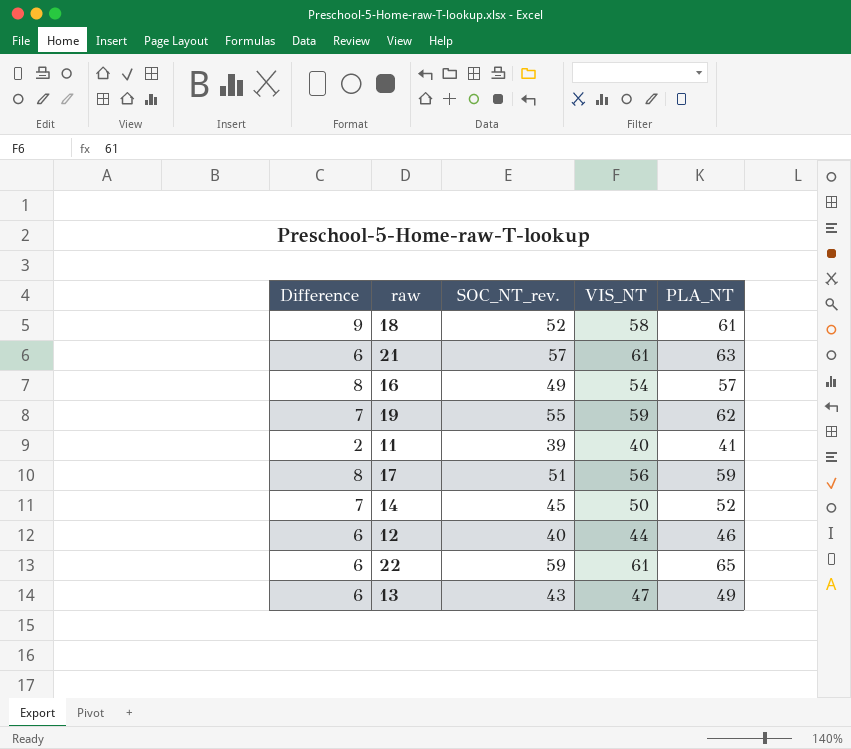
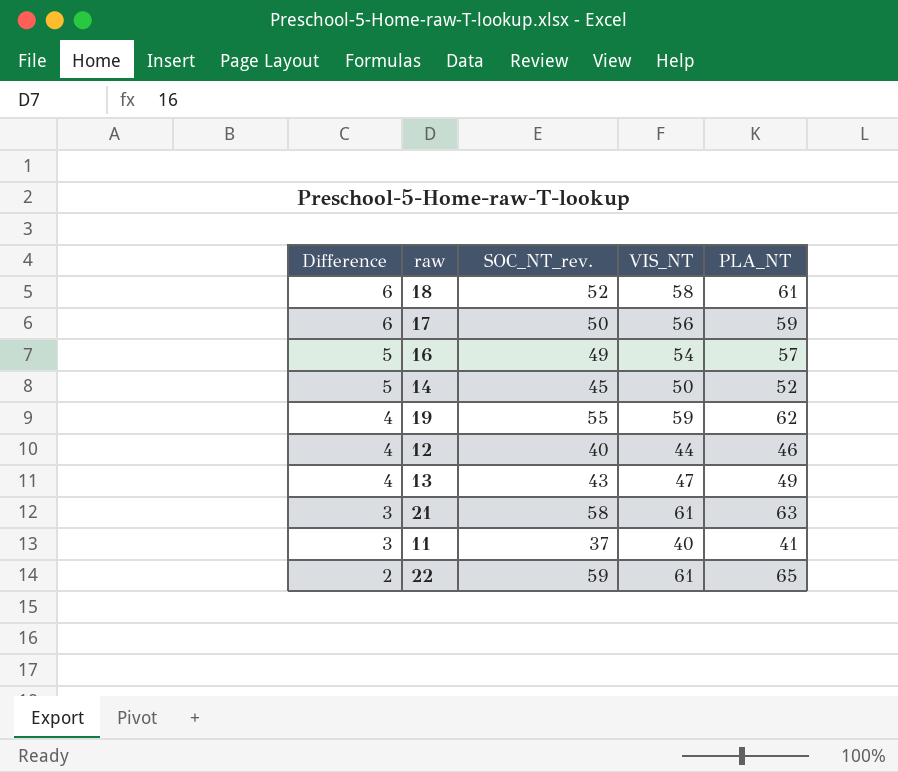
row order: none -> Difference descending
column Difference | formula: [PLA_NT] - [SOC_NT_rev.] -> [VIS_NT] - [SOC_NT_rev.]
17 | SOC_NT_rev.: 51 -> 50
21 | SOC_NT_rev.: 57 -> 58
11 | SOC_NT_rev.: 39 -> 37

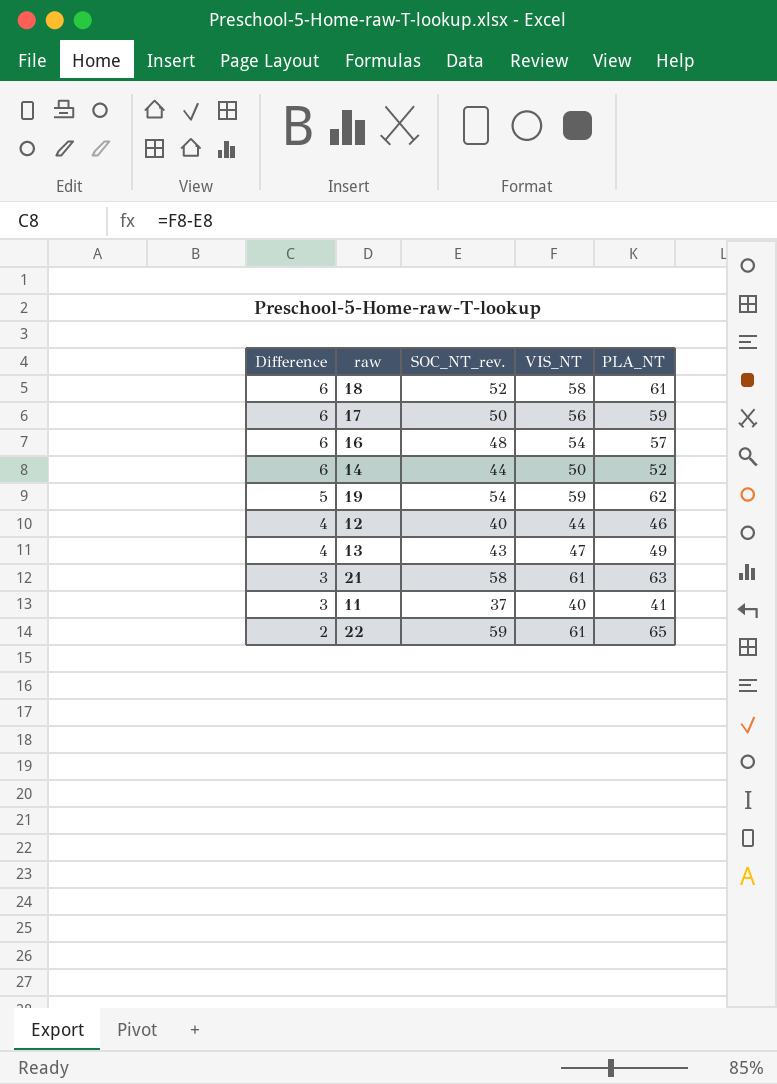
16 | Difference: 5 -> 6
16 | SOC_NT_rev.: 49 -> 48
14 | Difference: 5 -> 6
14 | SOC_NT_rev.: 45 -> 44
19 | Difference: 4 -> 5
19 | SOC_NT_rev.: 55 -> 54

